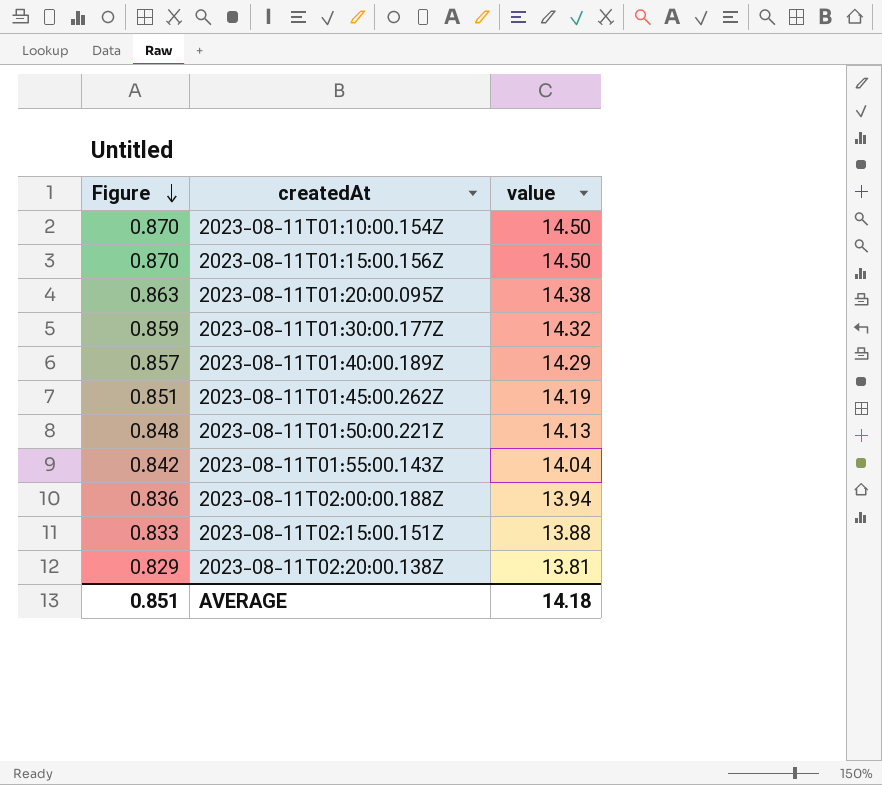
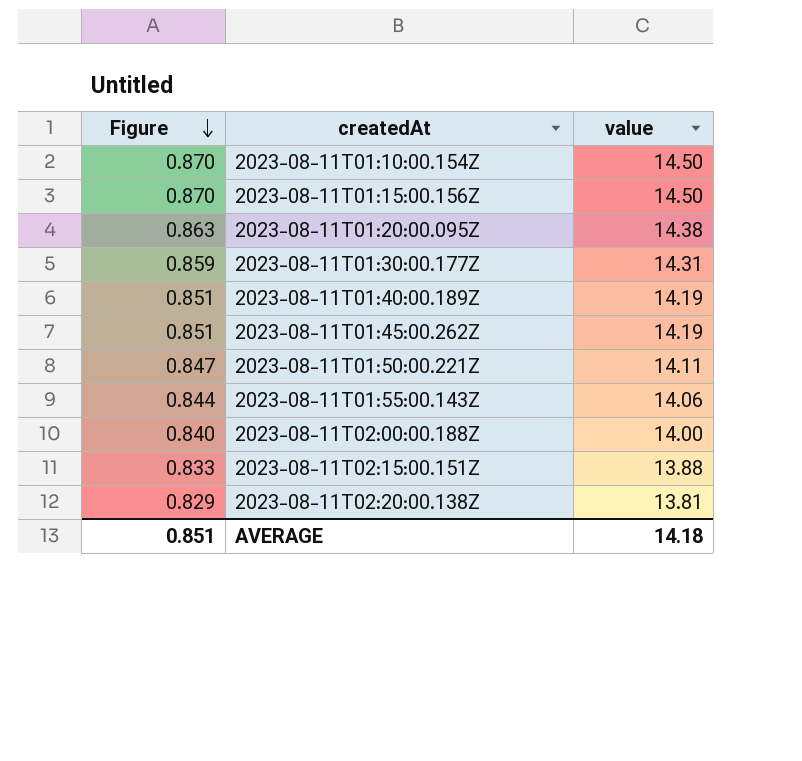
2023-08-11T01:30:00.177Z | value: 14.32 -> 14.31
2023-08-11T01:40:00.189Z | Figure: 0.857 -> 0.851
2023-08-11T01:40:00.189Z | value: 14.29 -> 14.19
2023-08-11T01:50:00.221Z | Figure: 0.848 -> 0.847
2023-08-11T01:50:00.221Z | value: 14.13 -> 14.11
2023-08-11T01:55:00.143Z | Figure: 0.842 -> 0.844
2023-08-11T01:55:00.143Z | value: 14.04 -> 14.06
2023-08-11T02:00:00.188Z | Figure: 0.836 -> 0.840
2023-08-11T02:00:00.188Z | value: 13.94 -> 14.00

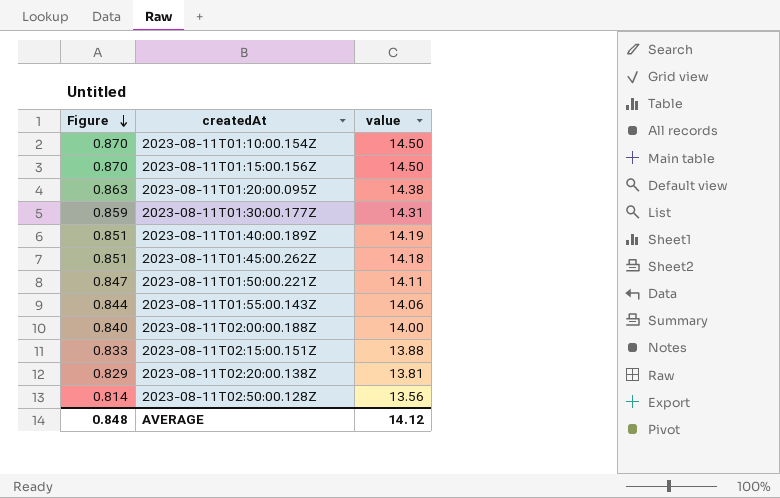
2023-08-11T01:45:00.262Z | value: 14.19 -> 14.18
row 2023-08-11T02:50:00.128Z: none -> 0.814 | 13.56
AVERAGE | Figure: 0.851 -> 0.848
AVERAGE | value: 14.18 -> 14.12

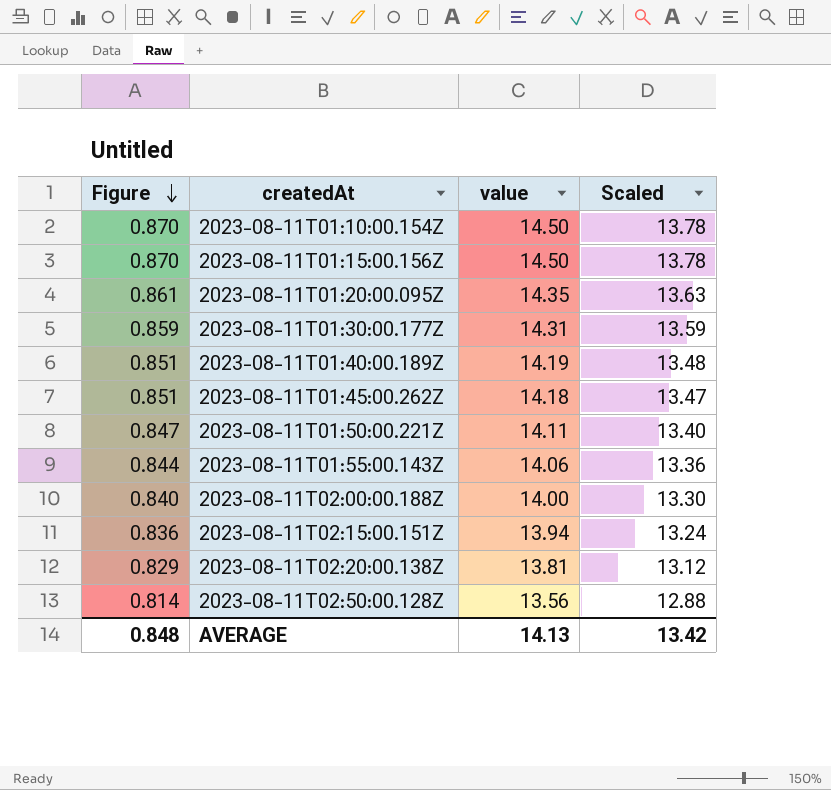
column Scaled | formula: none -> [value] * 0.95
2023-08-11T01:20:00.095Z | Figure: 0.863 -> 0.861
2023-08-11T01:20:00.095Z | value: 14.38 -> 14.35
2023-08-11T02:15:00.151Z | Figure: 0.833 -> 0.836
2023-08-11T02:15:00.151Z | value: 13.88 -> 13.94
AVERAGE | value: 14.12 -> 14.13

